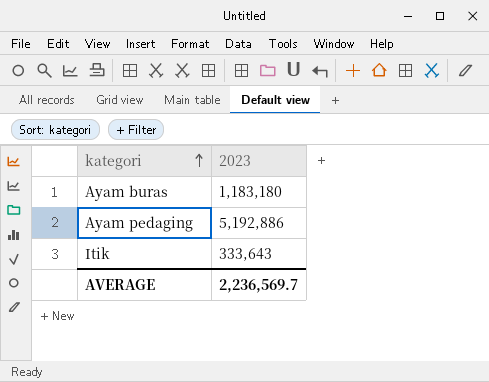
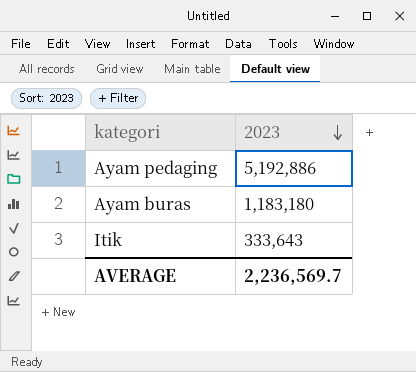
row order: kategori ascending -> 2023 descending

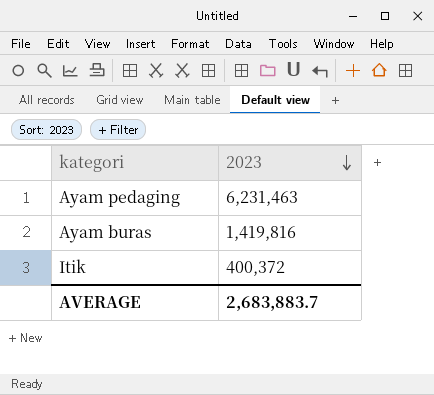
Ayam pedaging | 2023: 5,192,886 -> 6,231,463
Ayam buras | 2023: 1,183,180 -> 1,419,816
Itik | 2023: 333,643 -> 400,372
AVERAGE | 2023: 2,236,569.7 -> 2,683,883.7

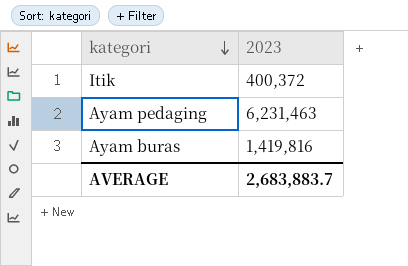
row order: 2023 descending -> kategori descending

